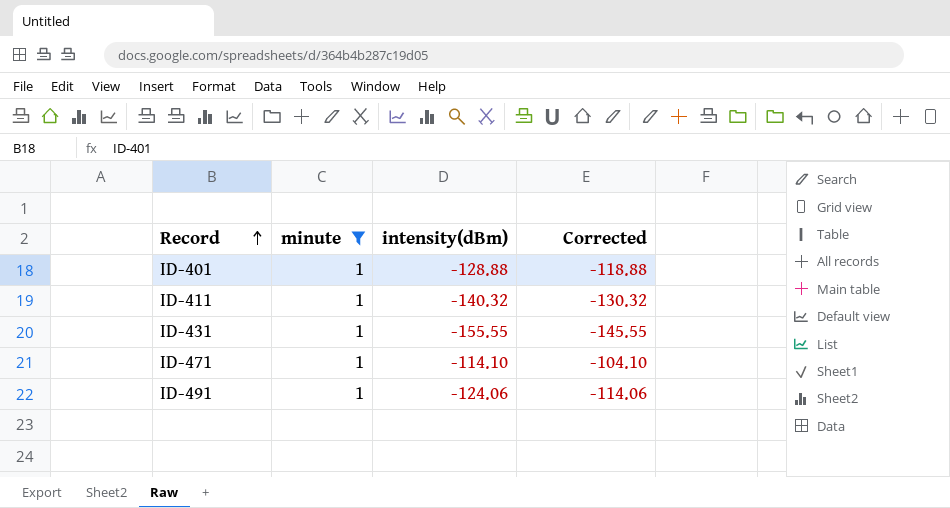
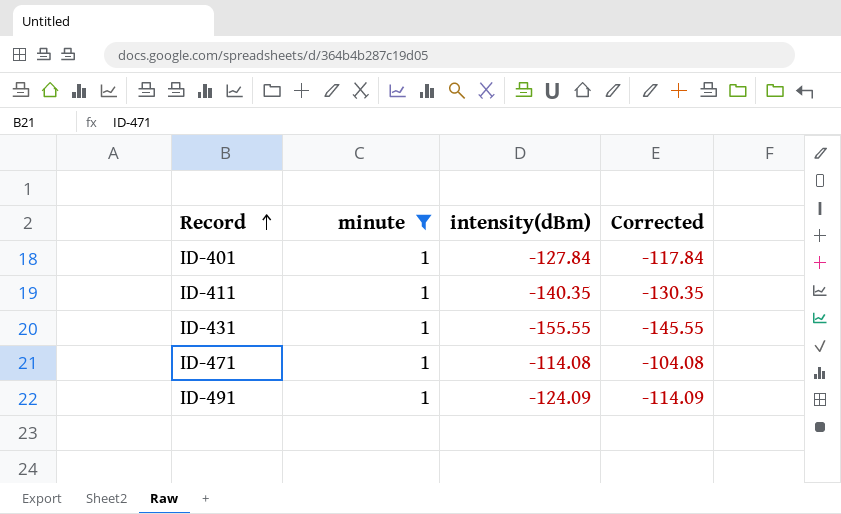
ID-401 | intensity(dBm): -128.88 -> -127.84
ID-401 | Corrected: -118.88 -> -117.84
ID-411 | intensity(dBm): -140.32 -> -140.35
ID-411 | Corrected: -130.32 -> -130.35
ID-471 | intensity(dBm): -114.10 -> -114.08
ID-471 | Corrected: -104.10 -> -104.08
ID-491 | intensity(dBm): -124.06 -> -124.09
ID-491 | Corrected: -114.06 -> -114.09

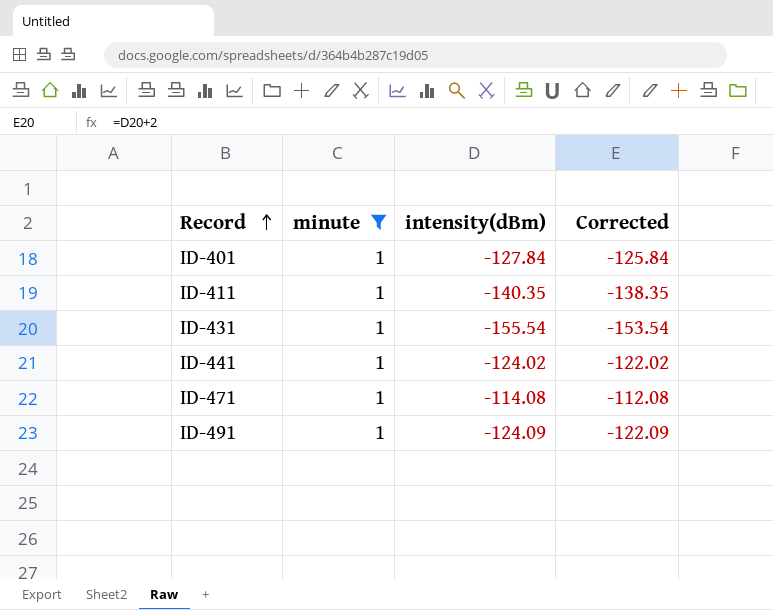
column Corrected | formula: [intensity(dBm)] + 10 -> [intensity(dBm)] + 2
ID-431 | intensity(dBm): -155.55 -> -155.54
row ID-441: none -> 1 | -124.02 | -122.02

